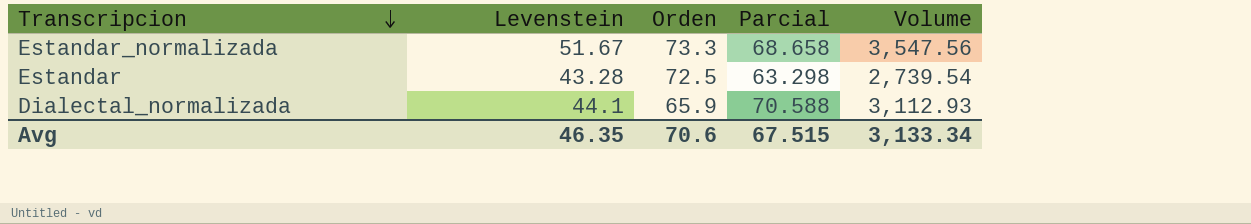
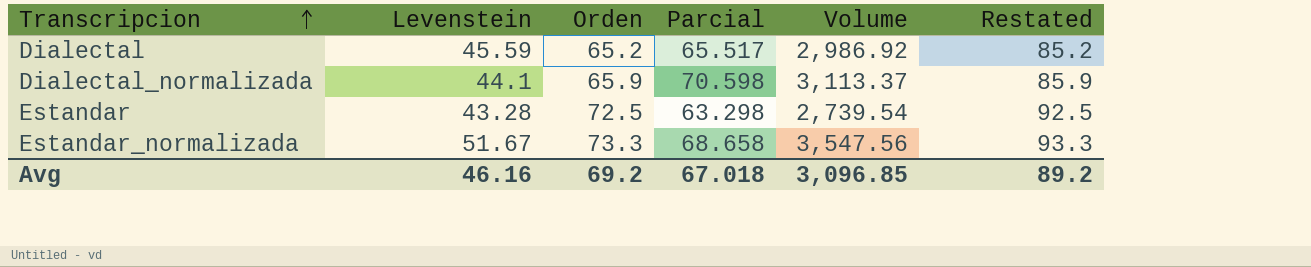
row order: Transcripcion descending -> Transcripcion ascending
column Restated | formula: none -> [Orden] + 20
row Dialectal: none -> 45.59 | 65.2 | 65.517 | 2,986.92 | 85.2
Dialectal_normalizada | Parcial: 70.588 -> 70.598
Dialectal_normalizada | Volume: 3,112.93 -> 3,113.37
Avg | Levenstein: 46.35 -> 46.16
Avg | Orden: 70.6 -> 69.2
Avg | Parcial: 67.515 -> 67.018
Avg | Volume: 3,133.34 -> 3,096.85

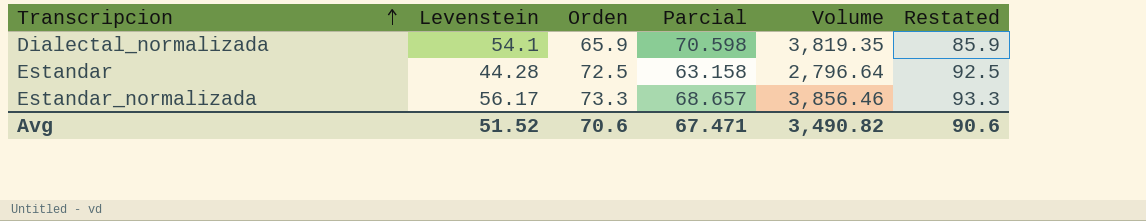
row Dialectal: 45.59 | 65.2 | 65.517 | 2,986.92 | 85.2 -> none
Dialectal_normalizada | Levenstein: 44.1 -> 54.1
Dialectal_normalizada | Volume: 3,113.37 -> 3,819.35
Estandar | Levenstein: 43.28 -> 44.28
Estandar | Parcial: 63.298 -> 63.158
Estandar | Volume: 2,739.54 -> 2,796.64
Estandar_normalizada | Levenstein: 51.67 -> 56.17
Estandar_normalizada | Parcial: 68.658 -> 68.657
Estandar_normalizada | Volume: 3,547.56 -> 3,856.46
Avg | Levenstein: 46.16 -> 51.52
Avg | Orden: 69.2 -> 70.6
Avg | Parcial: 67.018 -> 67.471
Avg | Volume: 3,096.85 -> 3,490.82
Avg | Restated: 89.2 -> 90.6

